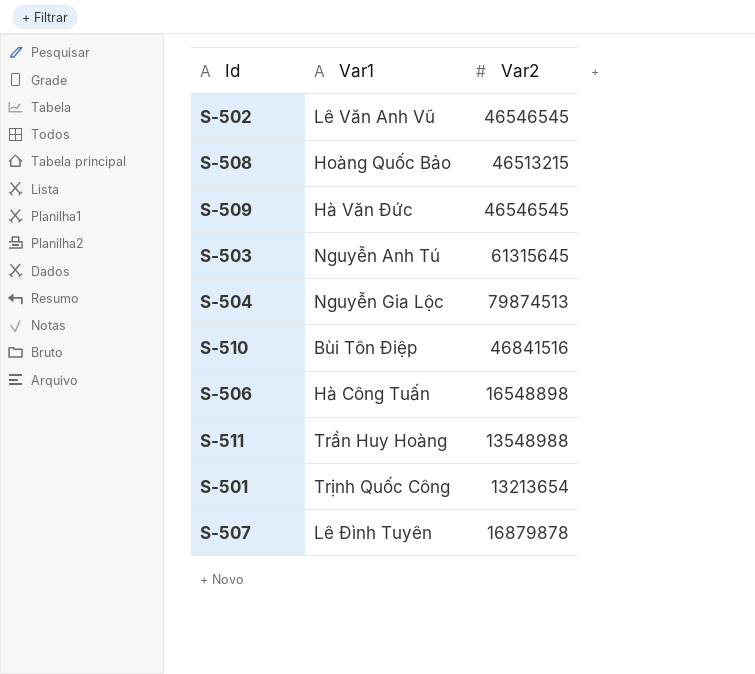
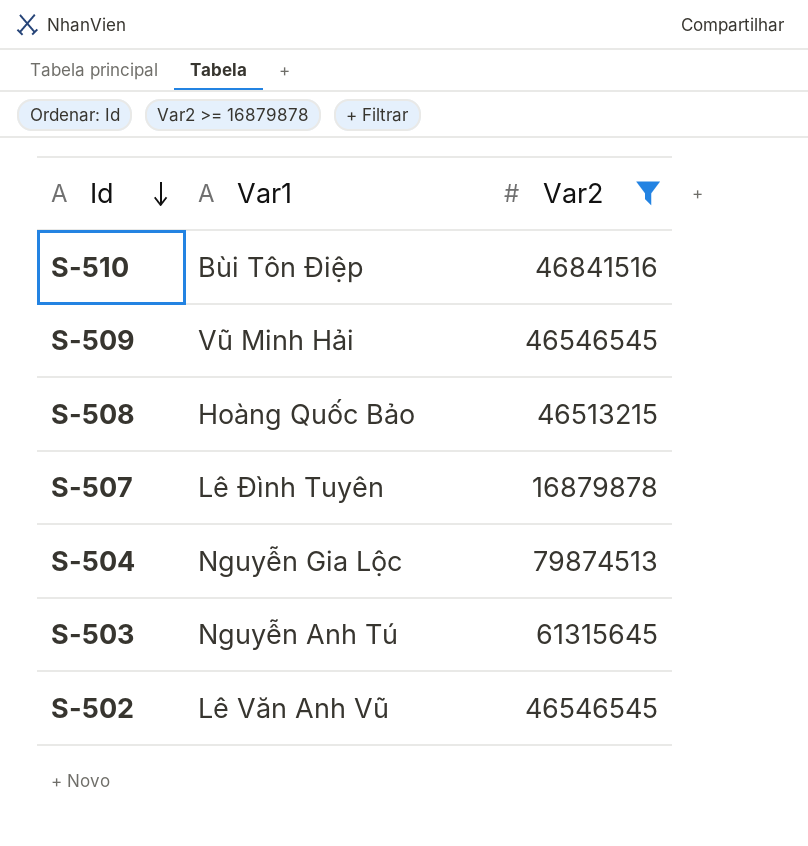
filter: none -> Var2 >= 16879878
row order: none -> Id descending
S-509 | Var1: Hà Văn Đức -> Vũ Minh Hải

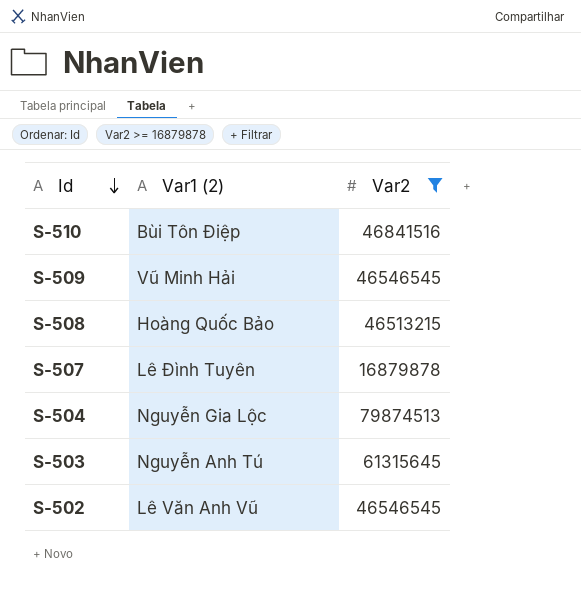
column name: Var1 -> Var1 (2)

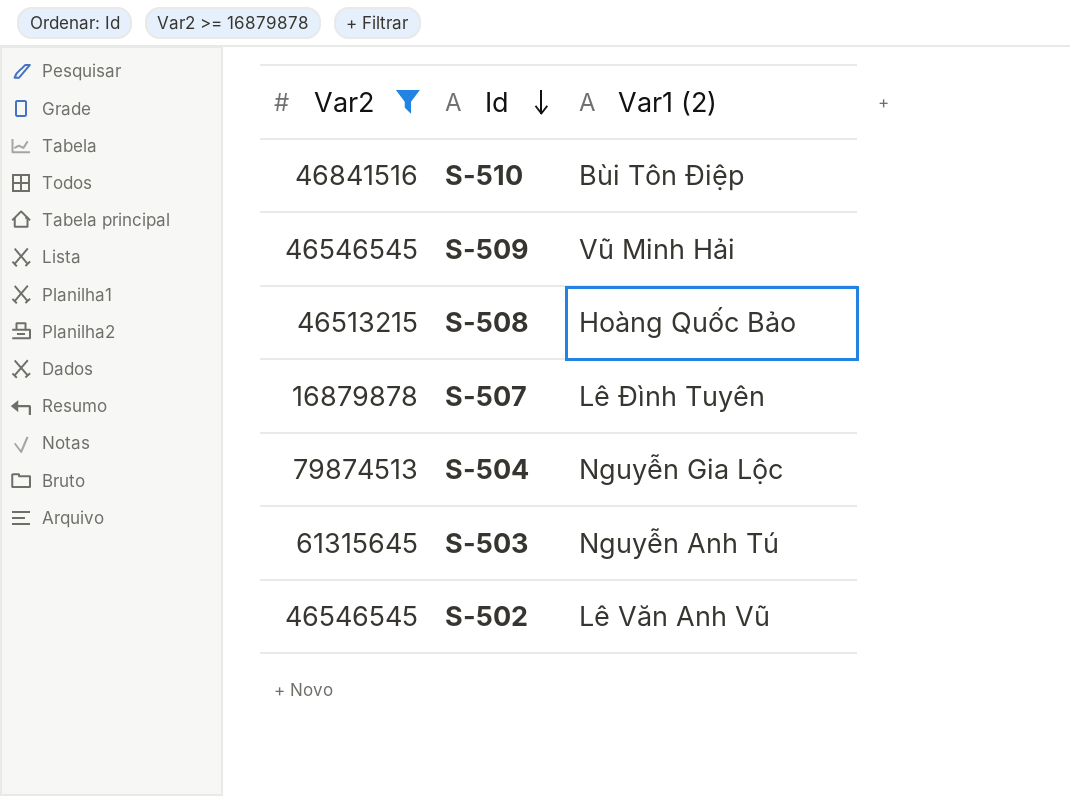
column Var2 | position: 3 -> 1

